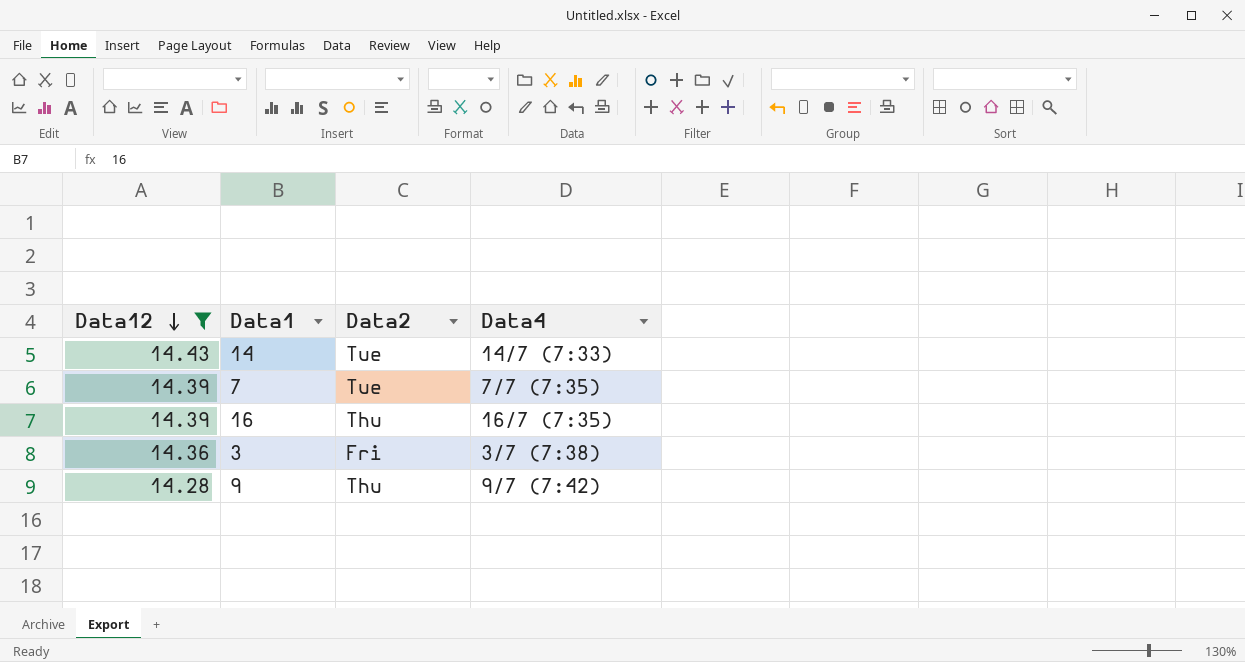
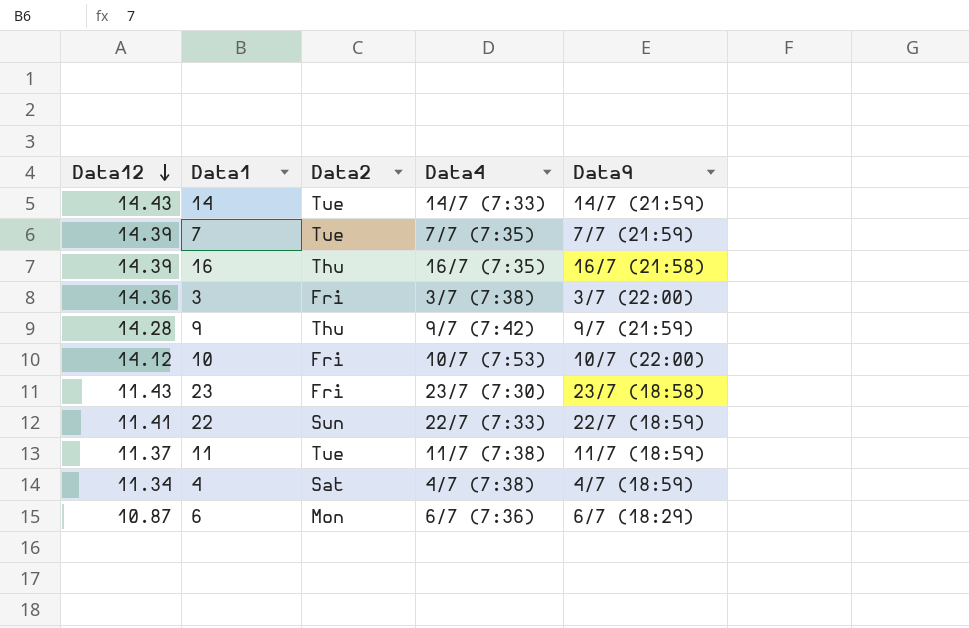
filter: Data12 >= 14.28 -> none
column Data9 | position: none -> 5

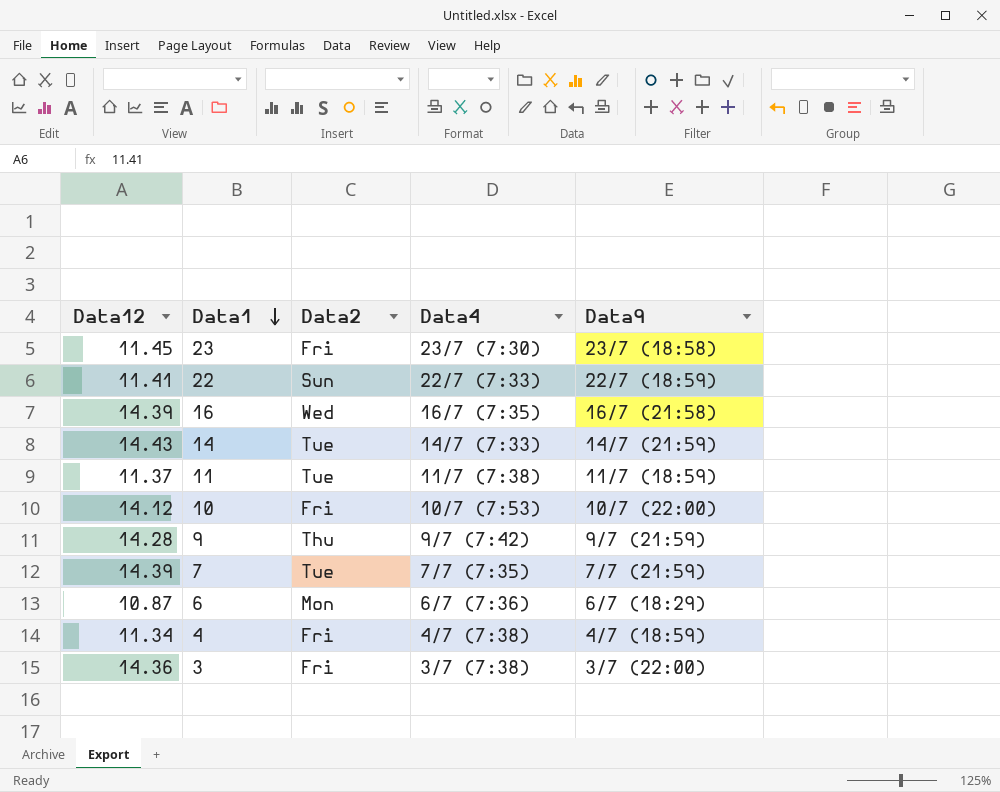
row order: Data12 descending -> Data1 descending
23 | Data12: 11.43 -> 11.45
16 | Data2: Thu -> Wed
4 | Data2: Sat -> Fri

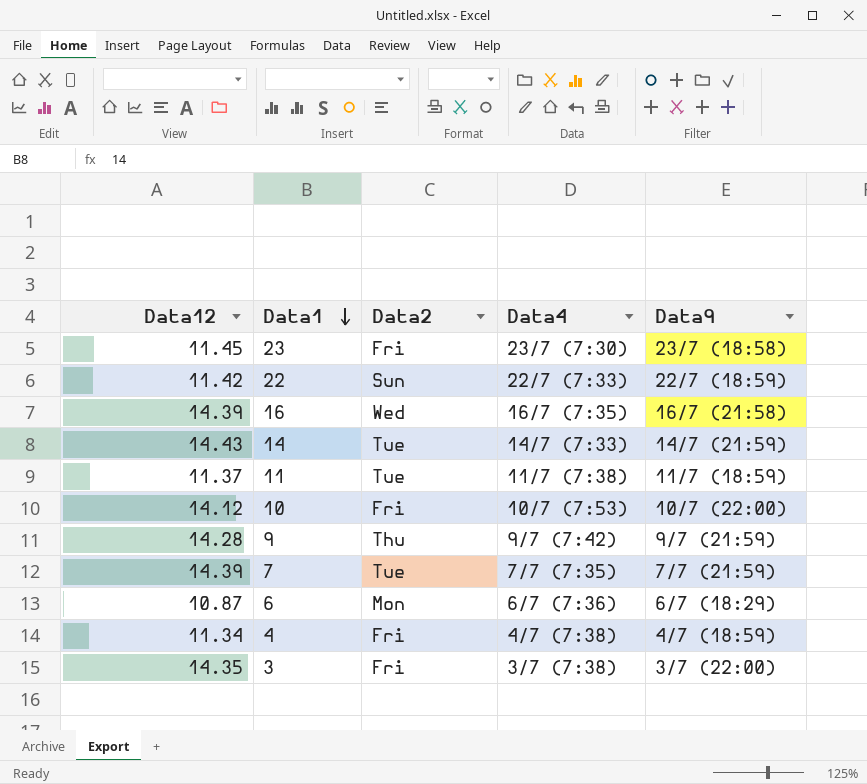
22 | Data12: 11.41 -> 11.42
3 | Data12: 14.36 -> 14.35

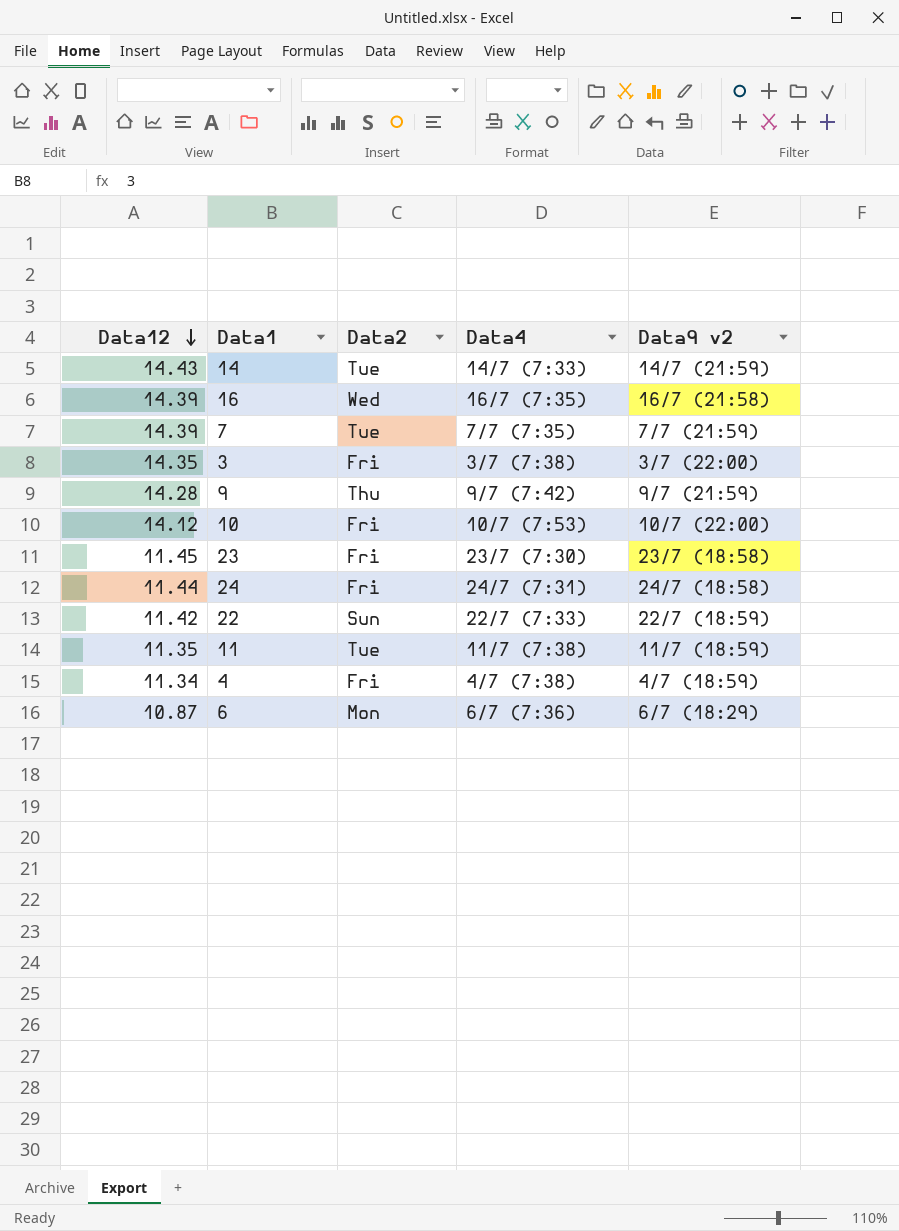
row order: Data1 descending -> Data12 descending
column name: Data9 -> Data9 v2
row 24: none -> 11.44 | Fri | 24/7 (7:31) | 24/7 (18:58)
11 | Data12: 11.37 -> 11.35

